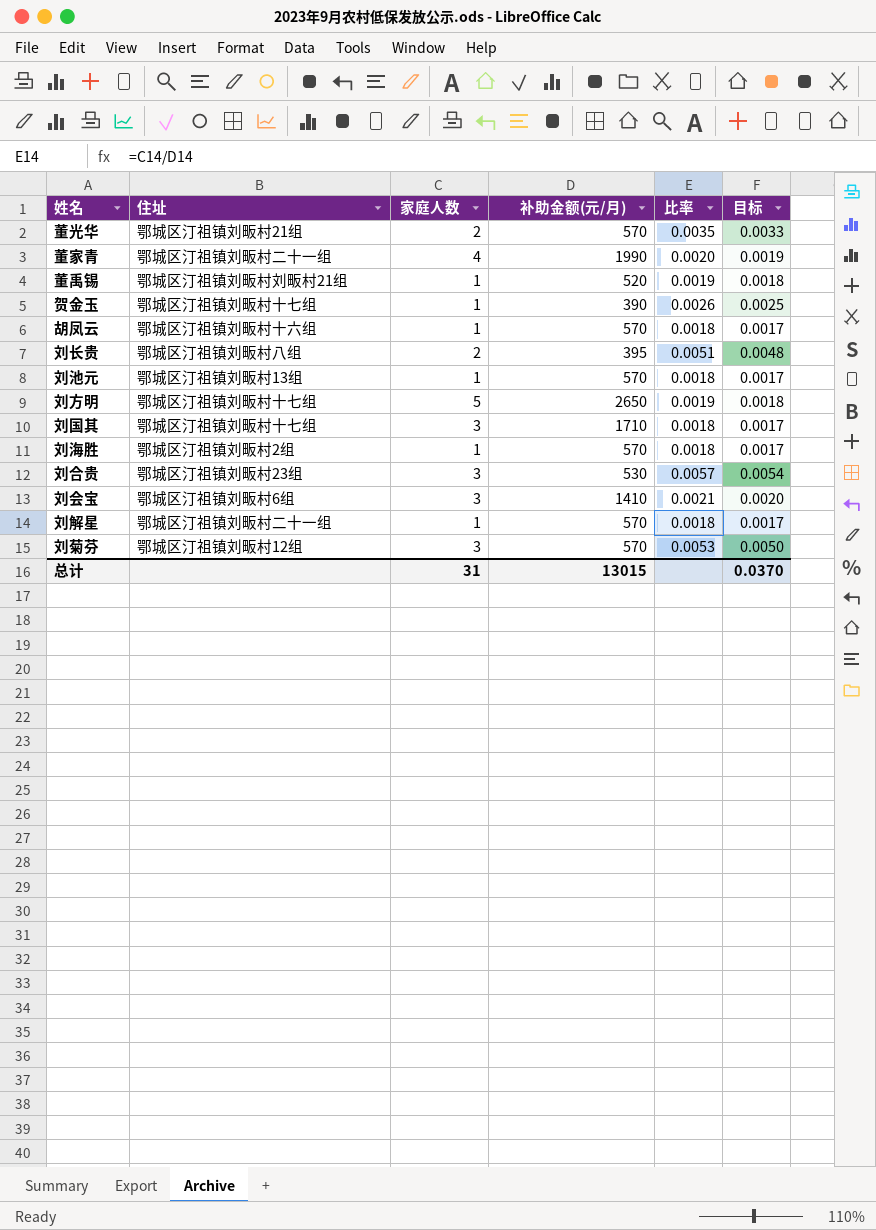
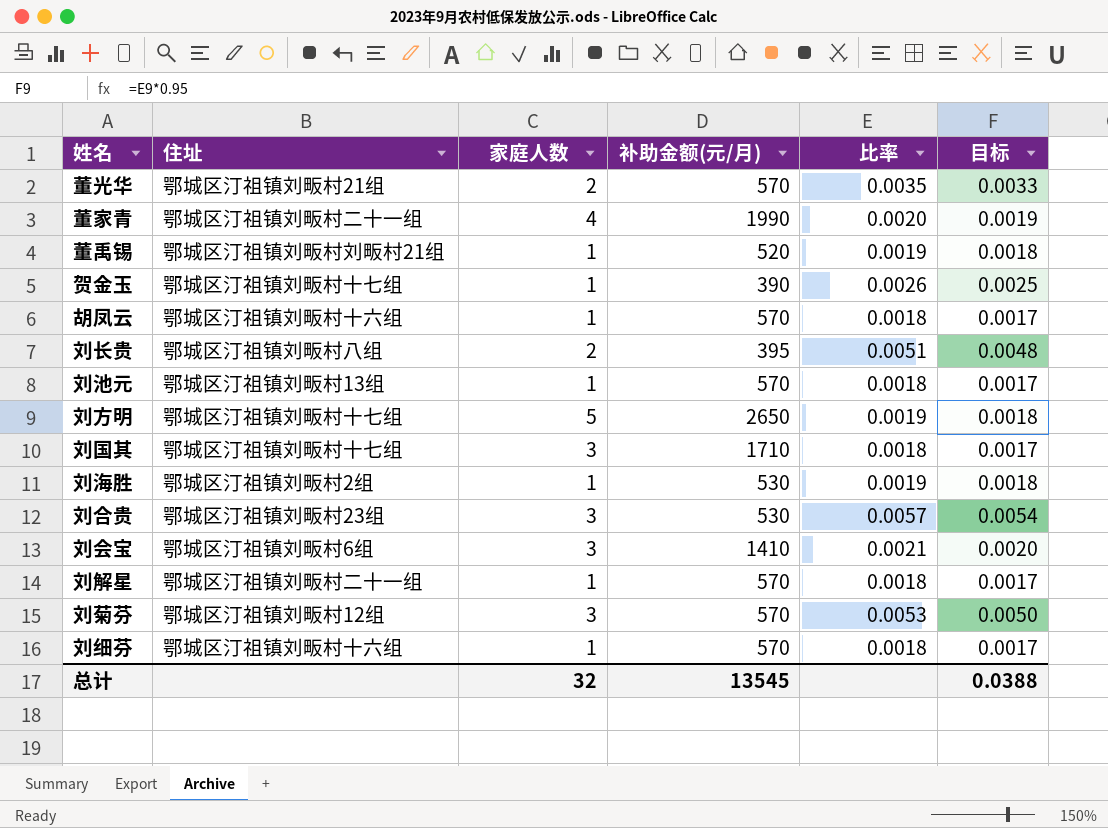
刘海胜 | 补助金额(元/月): 570 -> 530
刘海胜 | 比率: 0.0018 -> 0.0019
刘海胜 | 目标: 0.0017 -> 0.0018
row 刘细芬: none -> 鄂城区汀祖镇刘畈村十六组 | 1 | 570 | 0.0018 | 0.0017
总计 | 家庭人数: 31 -> 32
总计 | 补助金额(元/月): 13015 -> 13545
总计 | 目标: 0.0370 -> 0.0388

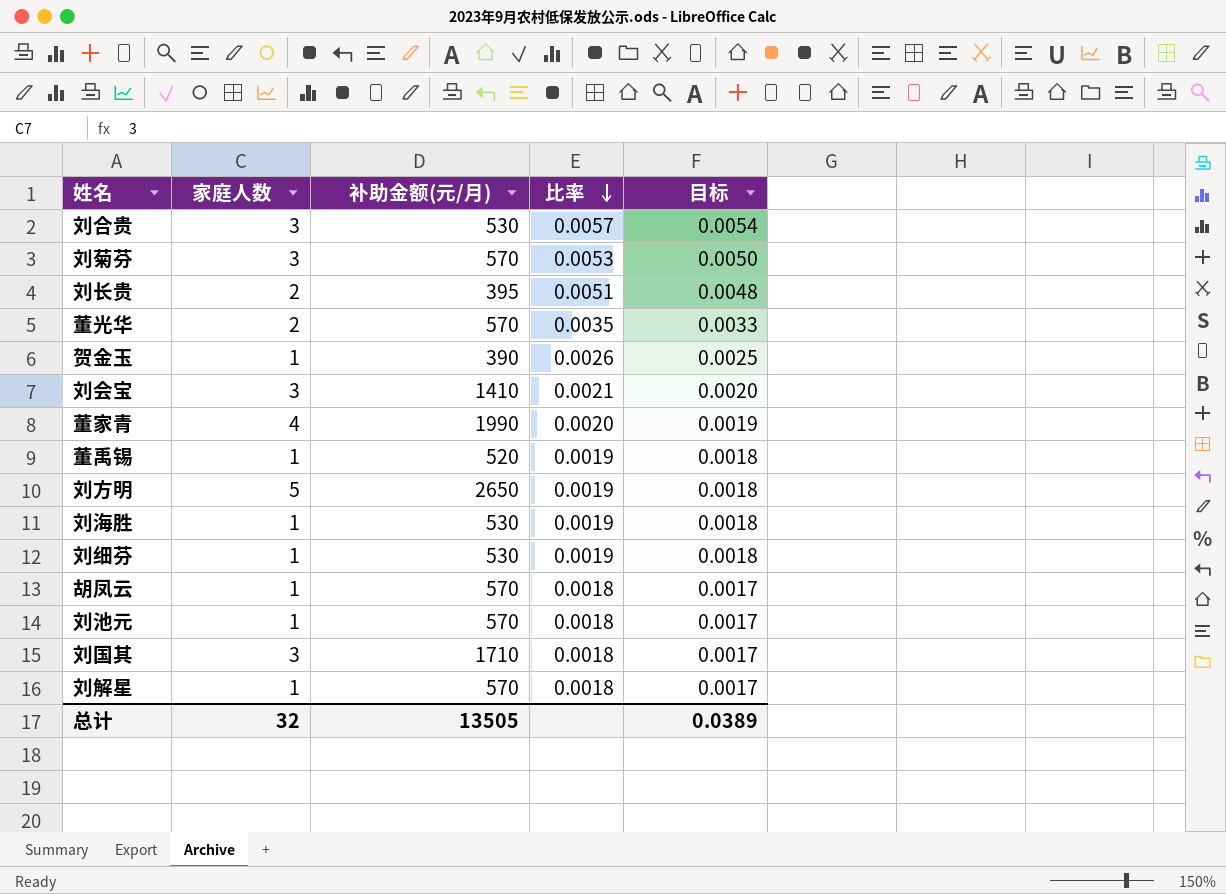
row order: none -> 比率 descending
column 住址 | position: 2 -> none
刘细芬 | 补助金额(元/月): 570 -> 530
刘细芬 | 比率: 0.0018 -> 0.0019
刘细芬 | 目标: 0.0017 -> 0.0018
总计 | 补助金额(元/月): 13545 -> 13505
总计 | 目标: 0.0388 -> 0.0389

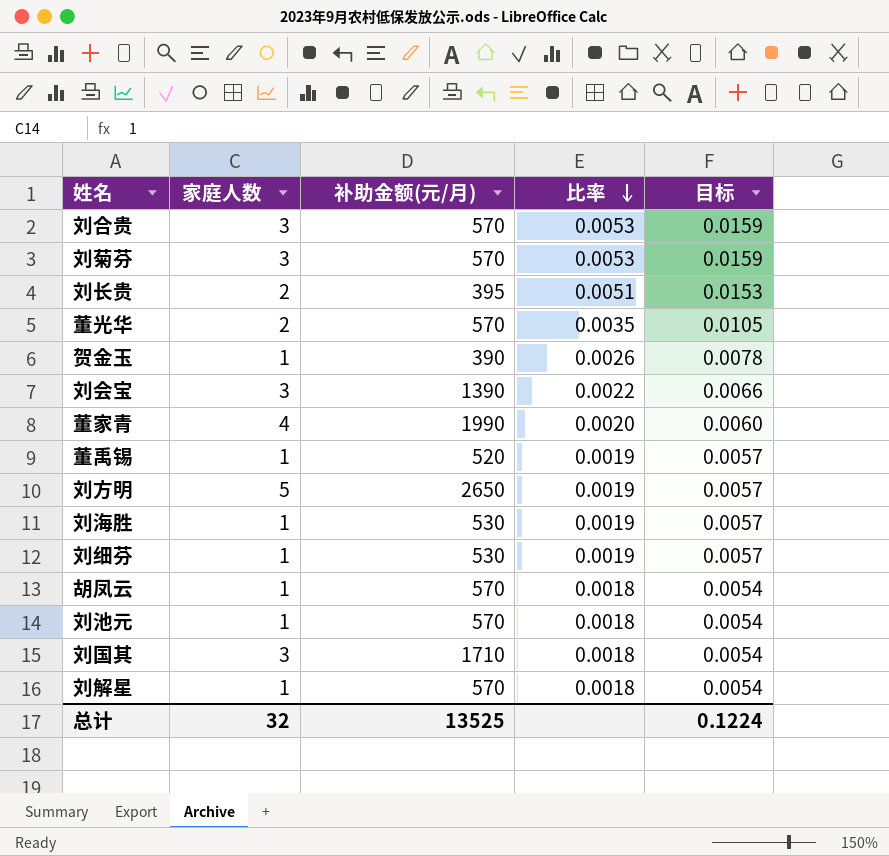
column 目标 | formula: [比率] * 0.95 -> [比率] * 3
刘合贵 | 补助金额(元/月): 530 -> 570
刘合贵 | 比率: 0.0057 -> 0.0053
刘会宝 | 补助金额(元/月): 1410 -> 1390
刘会宝 | 比率: 0.0021 -> 0.0022
总计 | 补助金额(元/月): 13505 -> 13525
总计 | 目标: 0.0389 -> 0.1224

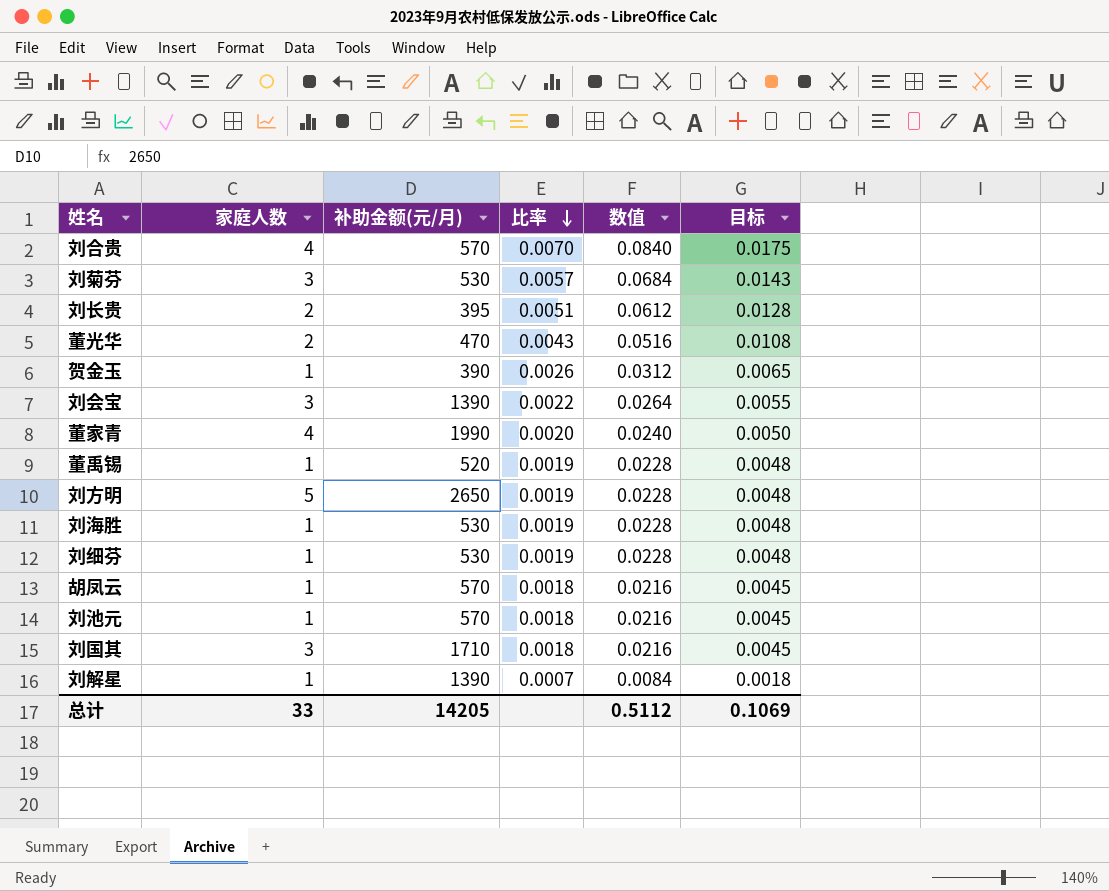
column 数值 | formula: none -> [比率] * 12
column 目标 | formula: [比率] * 3 -> [比率] * 2.5
刘合贵 | 家庭人数: 3 -> 4
刘合贵 | 比率: 0.0053 -> 0.0070
刘菊芬 | 补助金额(元/月): 570 -> 530
刘菊芬 | 比率: 0.0053 -> 0.0057
董光华 | 补助金额(元/月): 570 -> 470
董光华 | 比率: 0.0035 -> 0.0043
刘解星 | 补助金额(元/月): 570 -> 1390
刘解星 | 比率: 0.0018 -> 0.0007
总计 | 家庭人数: 32 -> 33
总计 | 补助金额(元/月): 13525 -> 14205
总计 | 目标: 0.1224 -> 0.1069

